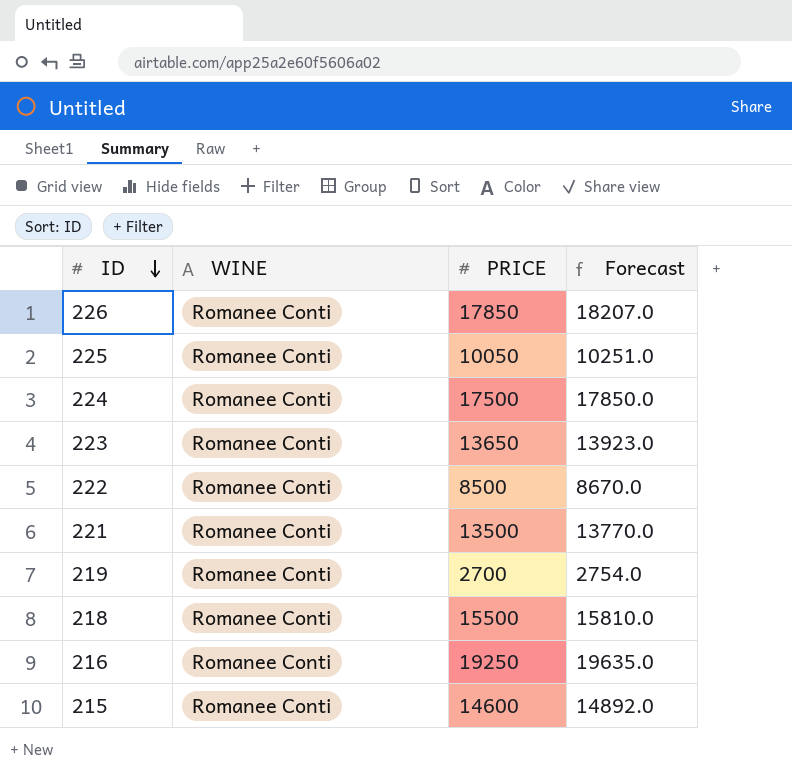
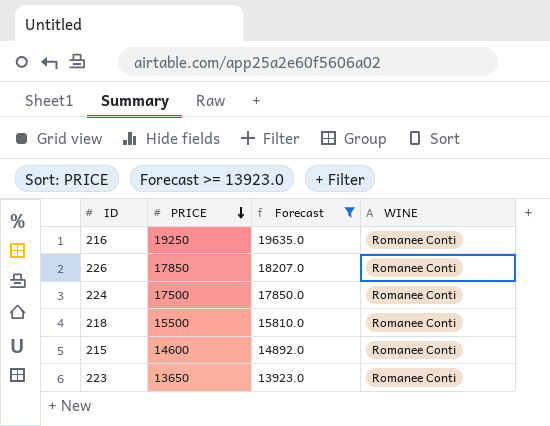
filter: none -> Forecast >= 13923.0
row order: ID descending -> PRICE descending
column WINE | position: 2 -> 4

